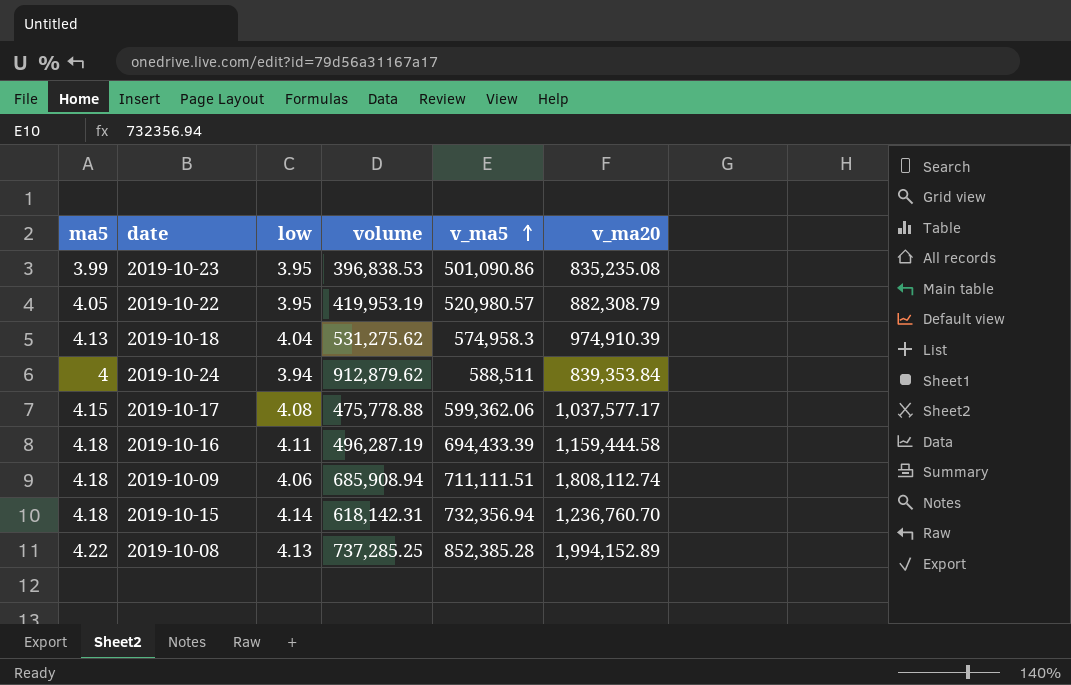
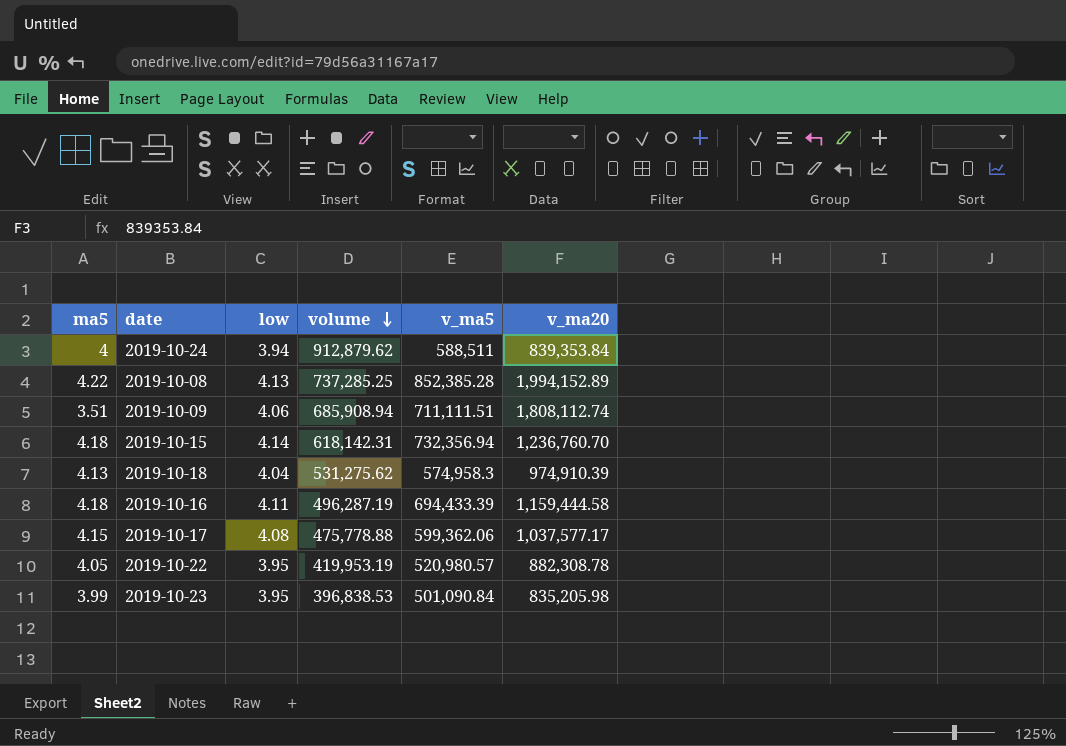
row order: v_ma5 ascending -> volume descending
2019-10-09 | ma5: 4.18 -> 3.51
2019-10-22 | v_ma20: 882,308.79 -> 882,308.78
2019-10-23 | v_ma5: 501,090.86 -> 501,090.84
2019-10-23 | v_ma20: 835,235.08 -> 835,205.98

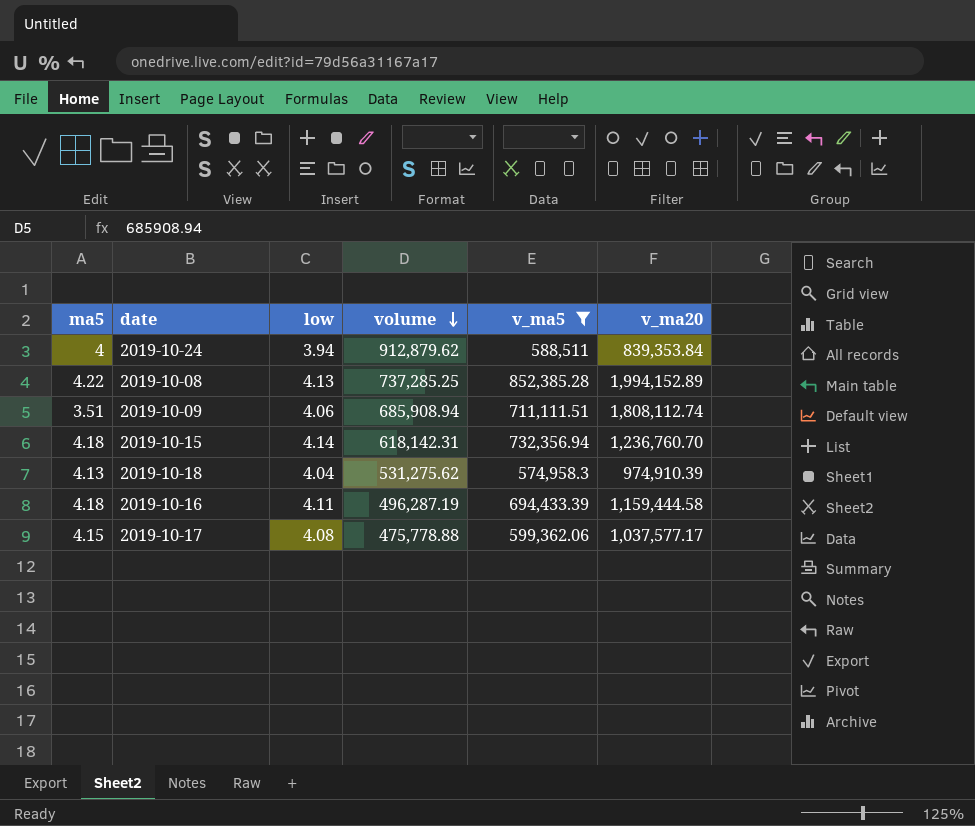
filter: none -> v_ma5 >= 574,958.3

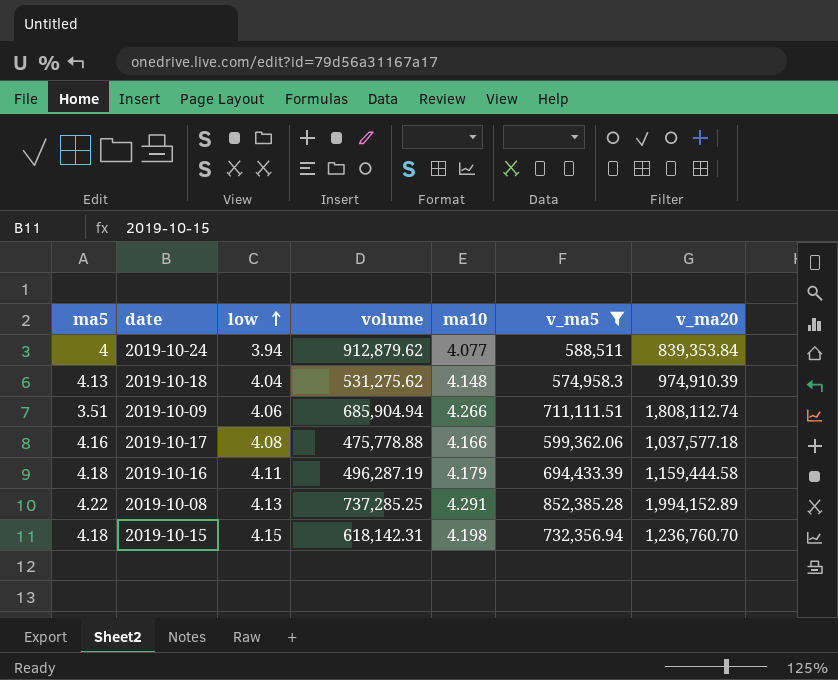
row order: volume descending -> low ascending
column ma10 | position: none -> 5
2019-10-09 | volume: 685,908.94 -> 685,904.94
2019-10-17 | ma5: 4.15 -> 4.16
2019-10-17 | v_ma20: 1,037,577.17 -> 1,037,577.18
2019-10-15 | low: 4.14 -> 4.15

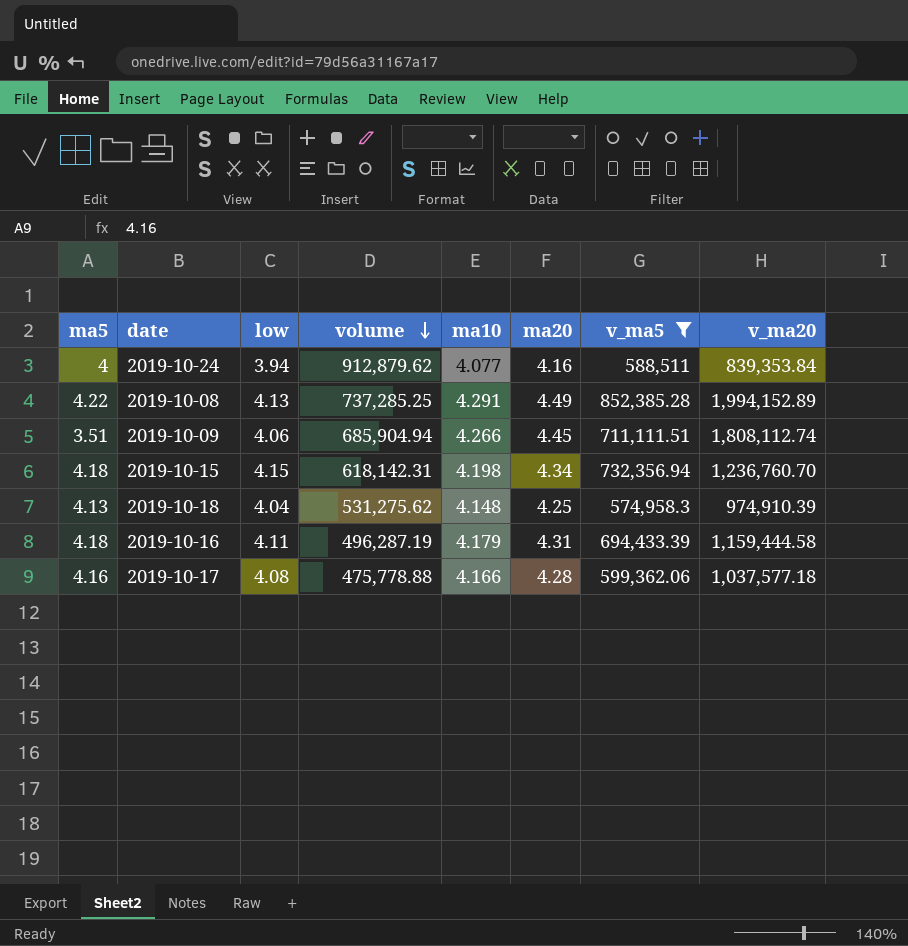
row order: low ascending -> volume descending
column ma20 | position: none -> 6

